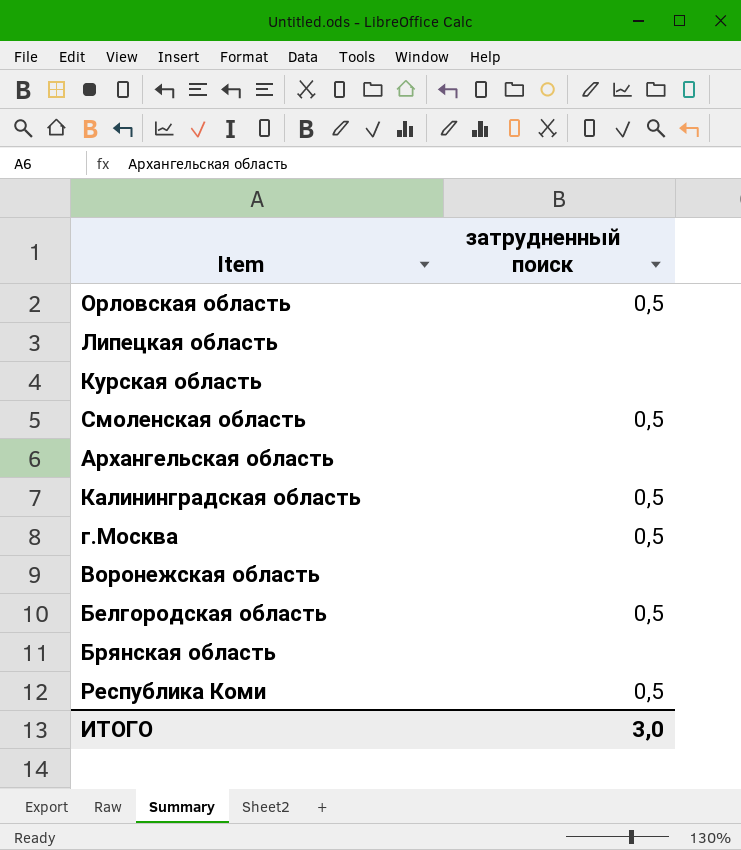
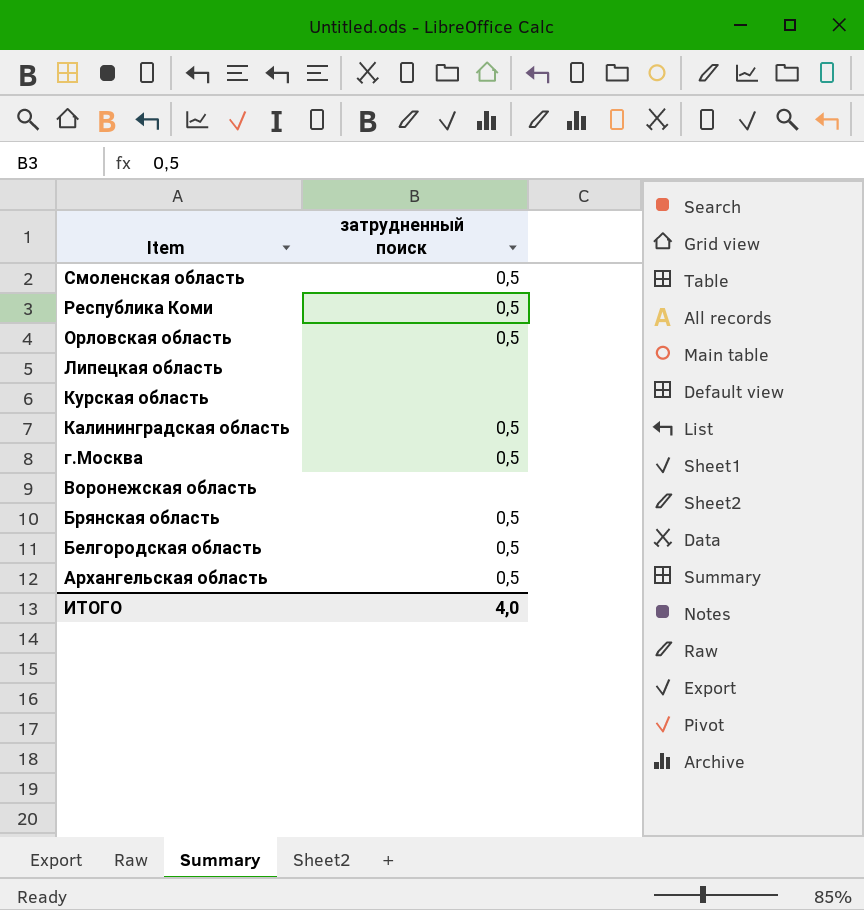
row order: none -> Item descending
Брянская область | затрудненный поиск: none -> 0,5
Архангельская область | затрудненный поиск: none -> 0,5
ИТОГО | затрудненный поиск: 3,0 -> 4,0

